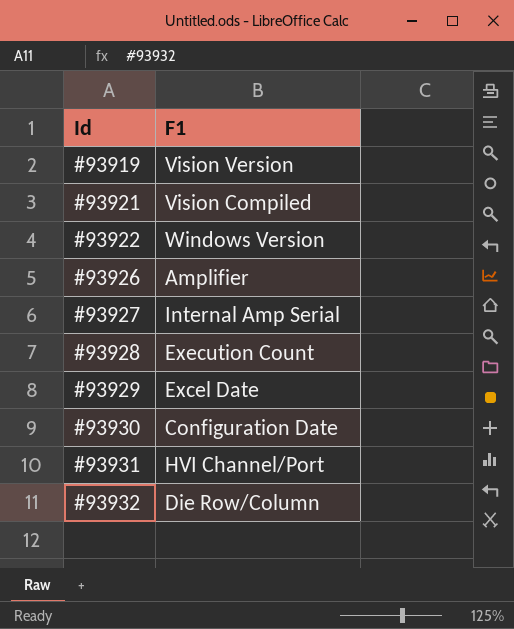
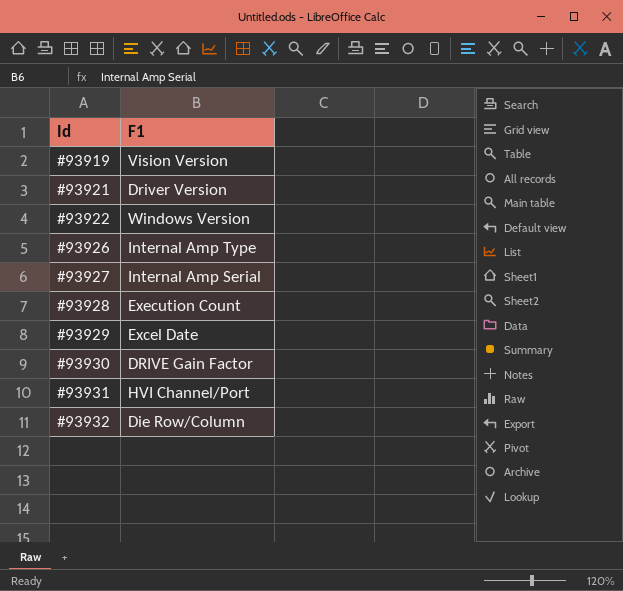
#93921 | F1: Vision Compiled -> Driver Version
#93926 | F1: Amplifier -> Internal Amp Type
#93930 | F1: Configuration Date -> DRIVE Gain Factor

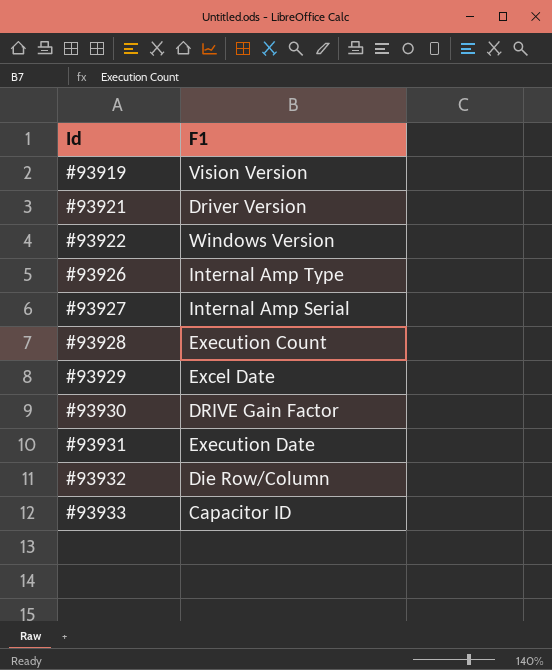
#93931 | F1: HVI Channel/Port -> Execution Date
row #93933: none -> Capacitor ID

